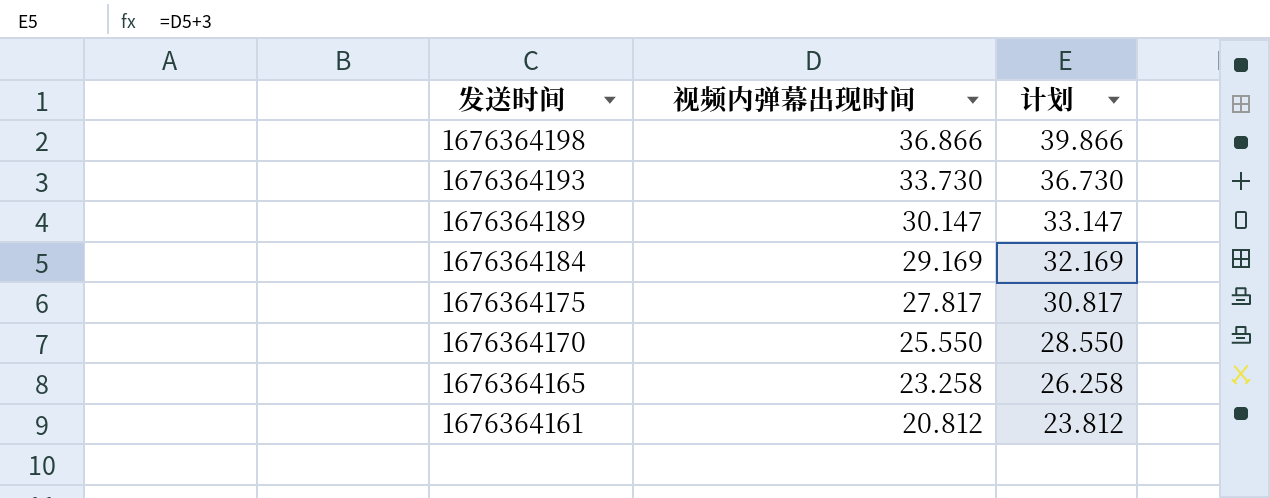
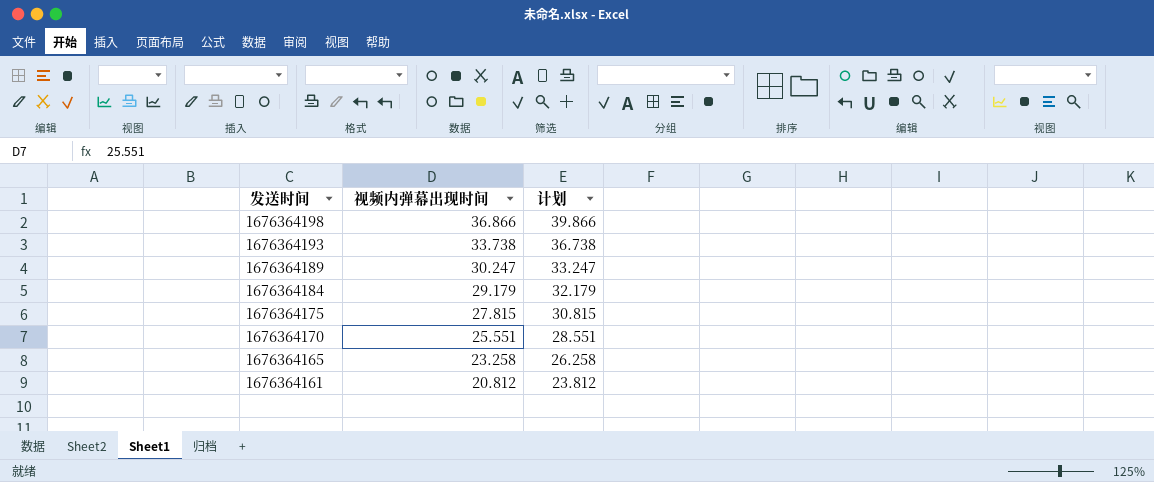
1676364193 | 视频内弹幕出现时间: 33.730 -> 33.738
1676364193 | 计划: 36.730 -> 36.738
1676364189 | 视频内弹幕出现时间: 30.147 -> 30.247
1676364189 | 计划: 33.147 -> 33.247
1676364184 | 视频内弹幕出现时间: 29.169 -> 29.179
1676364184 | 计划: 32.169 -> 32.179
1676364175 | 视频内弹幕出现时间: 27.817 -> 27.815
1676364175 | 计划: 30.817 -> 30.815
1676364170 | 视频内弹幕出现时间: 25.550 -> 25.551
1676364170 | 计划: 28.550 -> 28.551

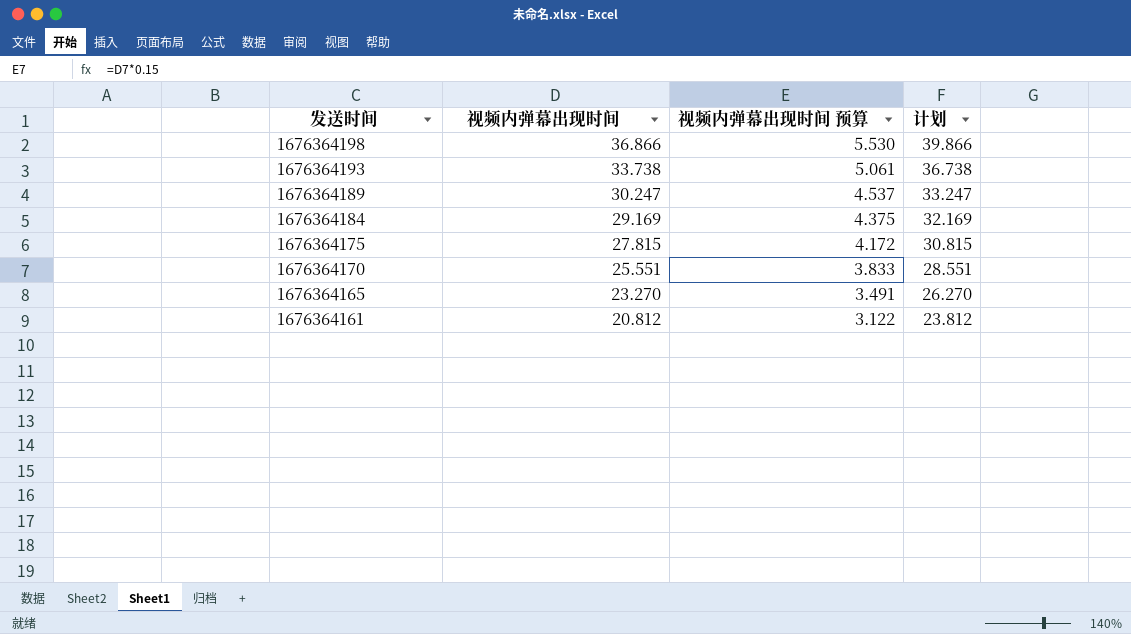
column 视频内弹幕出现时间 预算 | formula: none -> [视频内弹幕出现时间] * 0.15
1676364184 | 视频内弹幕出现时间: 29.179 -> 29.169
1676364184 | 计划: 32.179 -> 32.169
1676364165 | 视频内弹幕出现时间: 23.258 -> 23.270
1676364165 | 计划: 26.258 -> 26.270

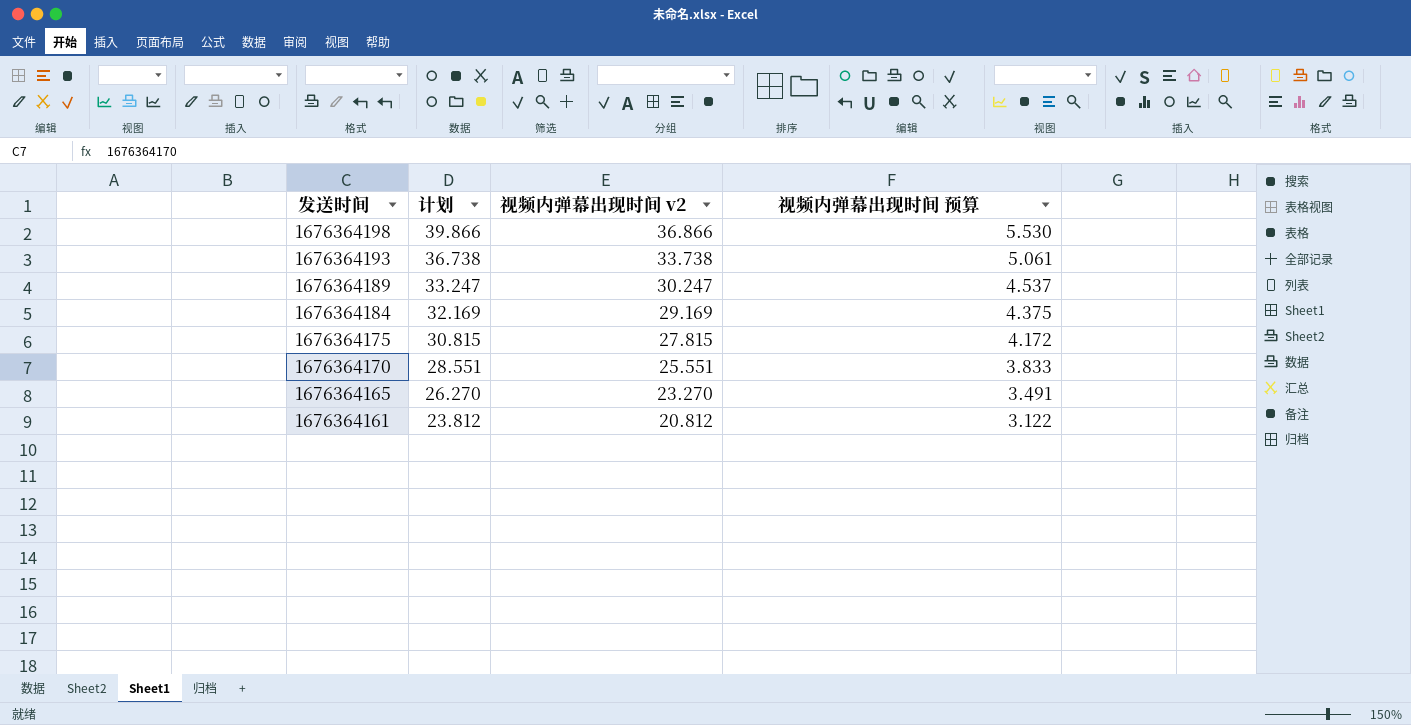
column 计划 | position: 4 -> 2
column name: 视频内弹幕出现时间 -> 视频内弹幕出现时间 v2

